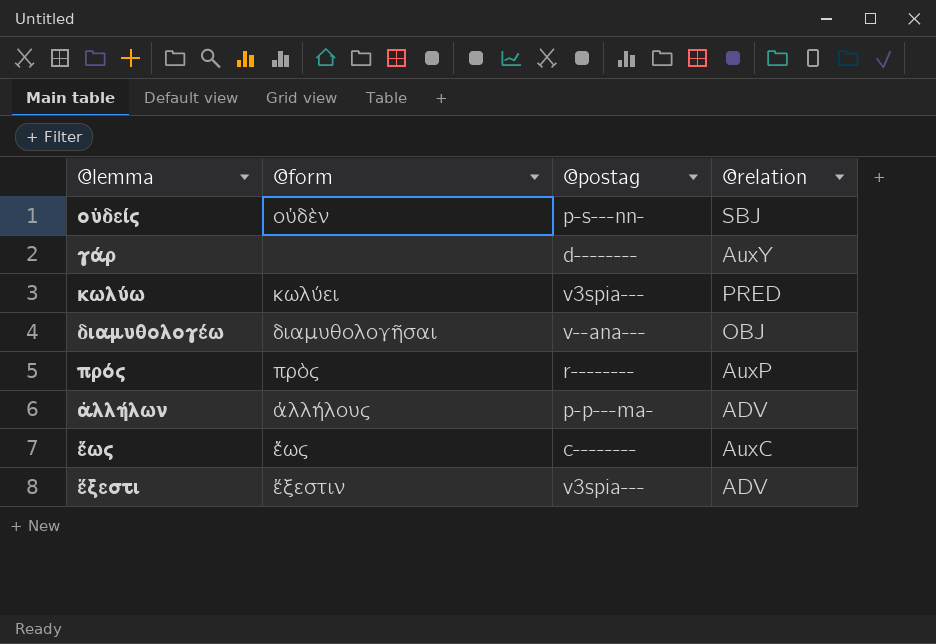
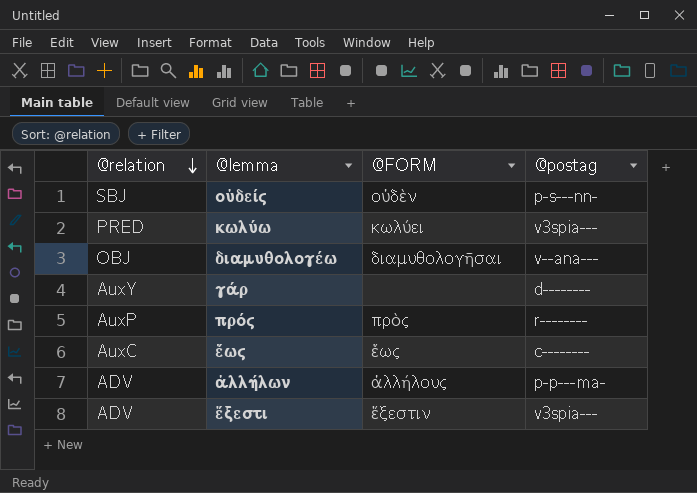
row order: none -> @relation descending
column @relation | position: 4 -> 1
column name: @form -> @FORM

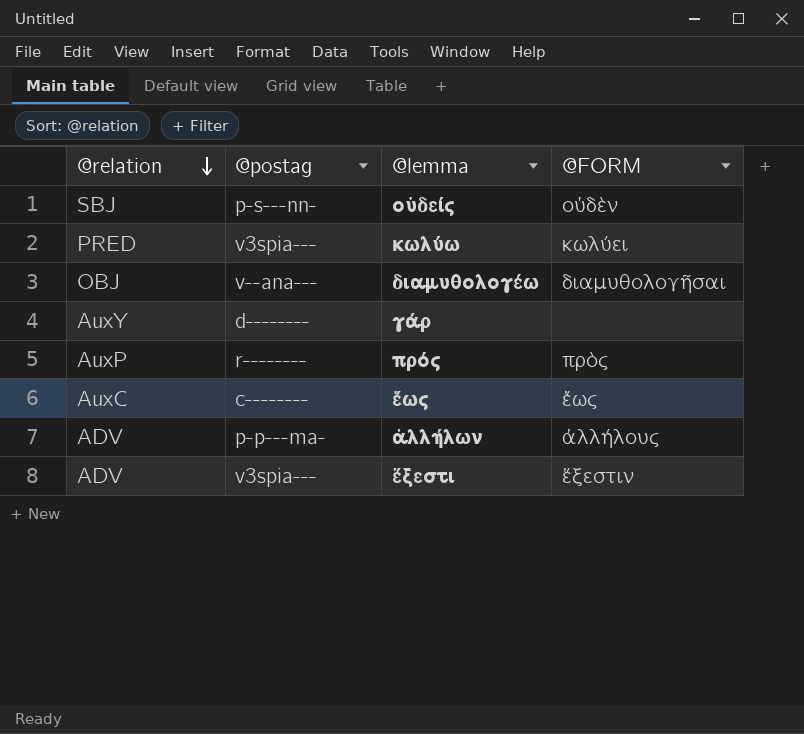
column @postag | position: 4 -> 2

